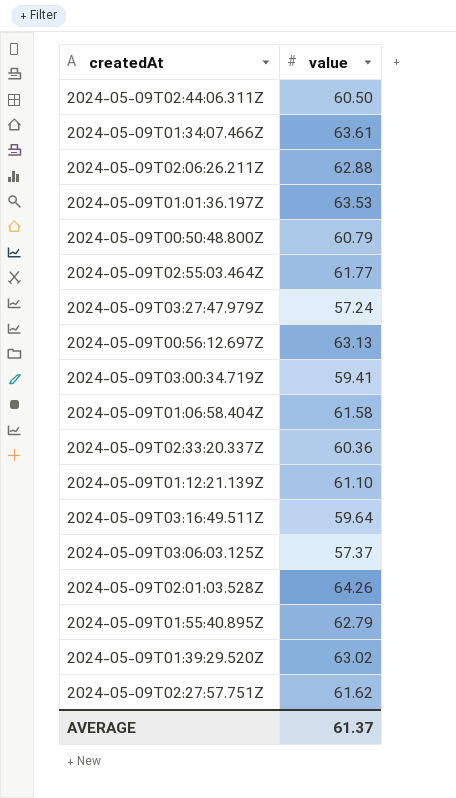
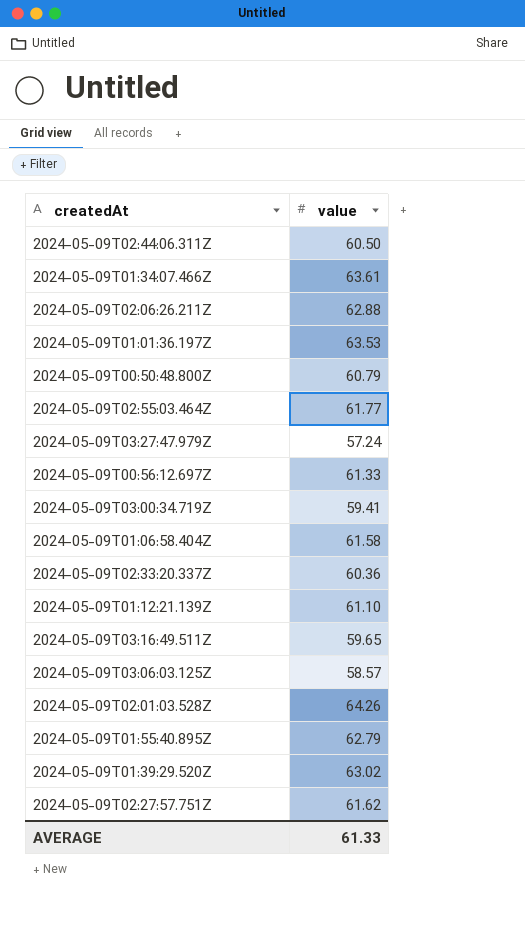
2024-05-09T00:56:12.697Z | value: 63.13 -> 61.33
2024-05-09T03:16:49.511Z | value: 59.64 -> 59.65
2024-05-09T03:06:03.125Z | value: 57.37 -> 58.57
AVERAGE | value: 61.37 -> 61.33

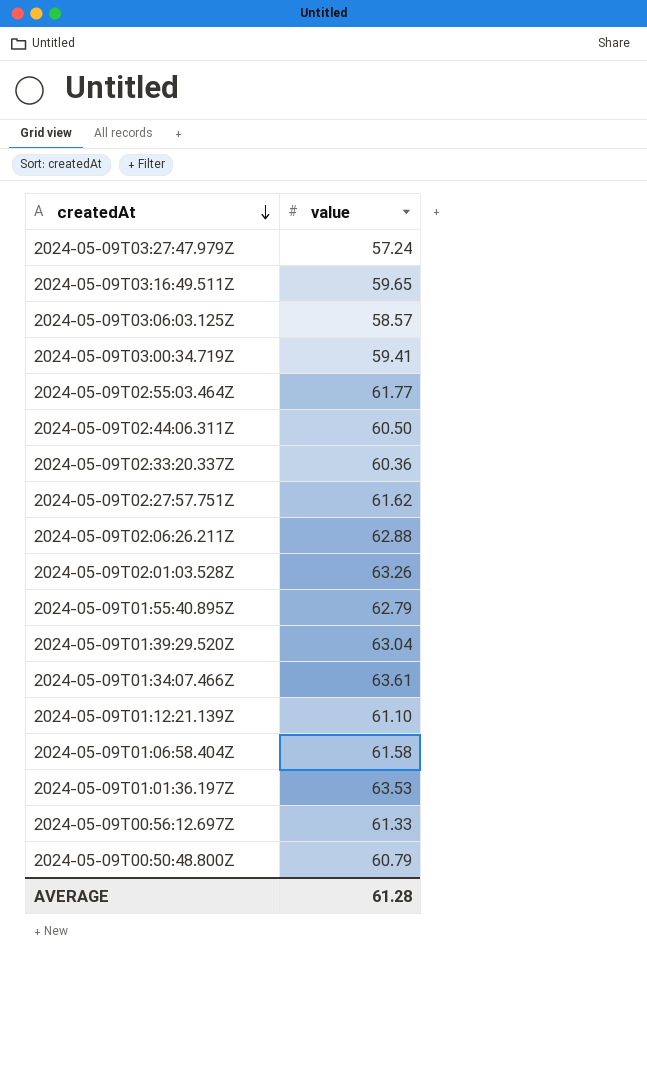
row order: none -> createdAt descending
2024-05-09T02:01:03.528Z | value: 64.26 -> 63.26
2024-05-09T01:39:29.520Z | value: 63.02 -> 63.04
AVERAGE | value: 61.33 -> 61.28

